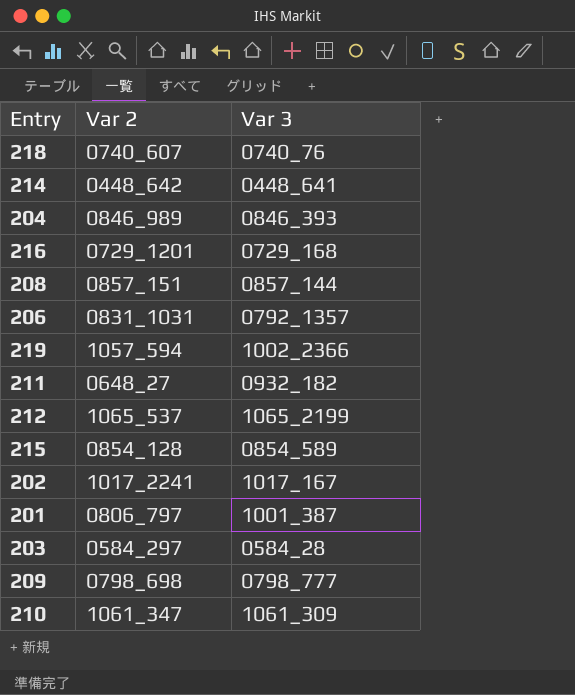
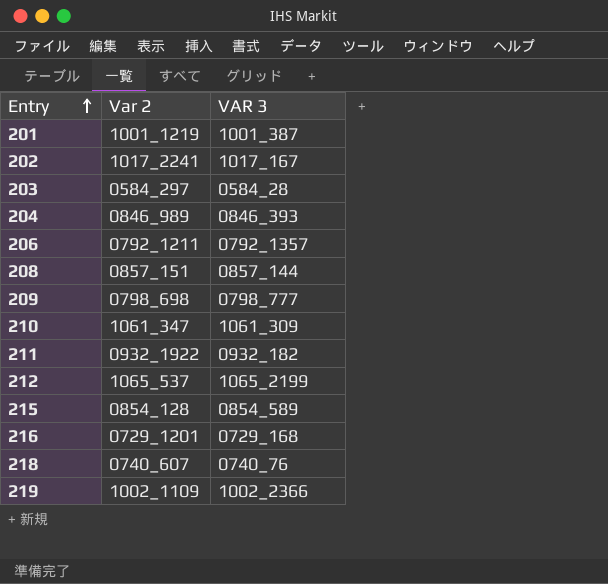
row order: none -> Entry ascending
column name: Var 3 -> VAR 3
row 214: 0448_642 | 0448_641 -> none
201 | Var 2: 0806_797 -> 1001_1219
206 | Var 2: 0831_1031 -> 0792_1211
211 | Var 2: 0648_27 -> 0932_1922
219 | Var 2: 1057_594 -> 1002_1109

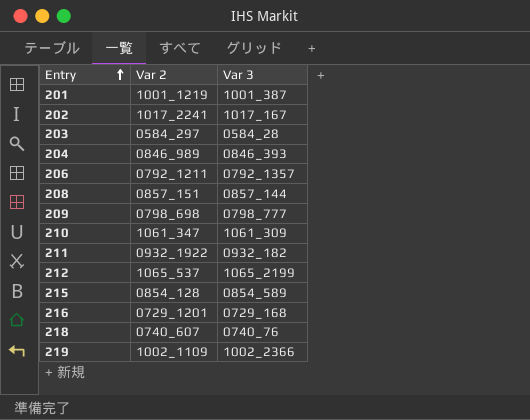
column name: VAR 3 -> Var 3

